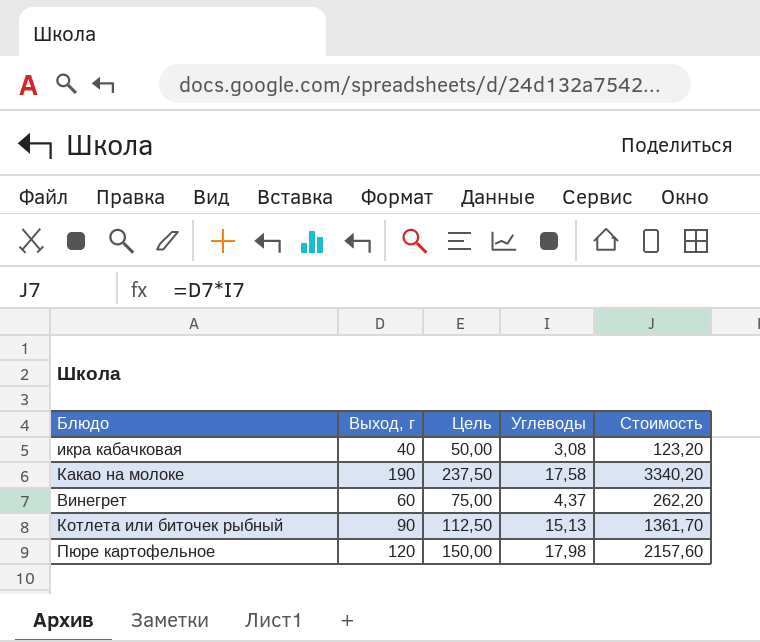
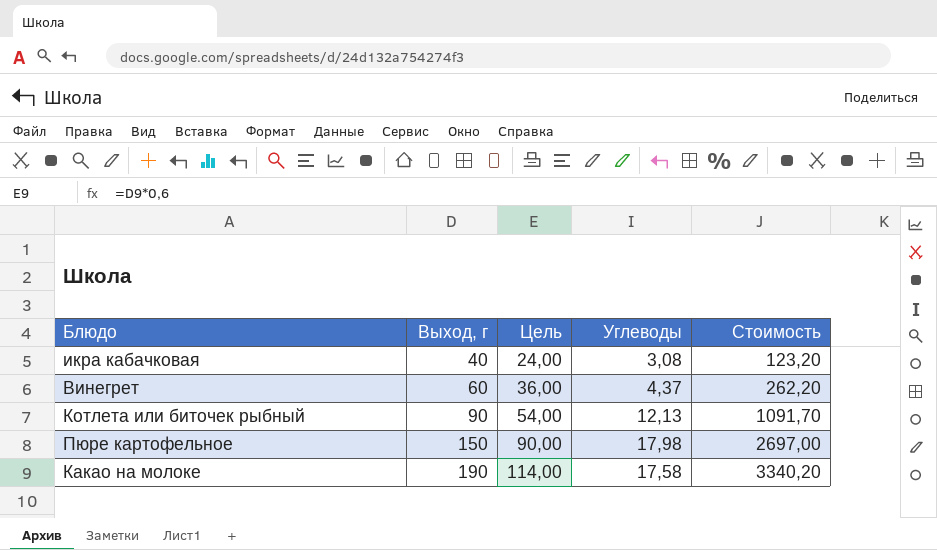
row order: none -> Выход, г ascending
column Цель | formula: [Выход, г] * 1,25 -> [Выход, г] * 0,6
Котлета или биточек рыбный | Углеводы: 15,13 -> 12,13
Котлета или биточек рыбный | Стоимость: 1361,70 -> 1091,70
Пюре картофельное | Выход, г: 120 -> 150
Пюре картофельное | Стоимость: 2157,60 -> 2697,00

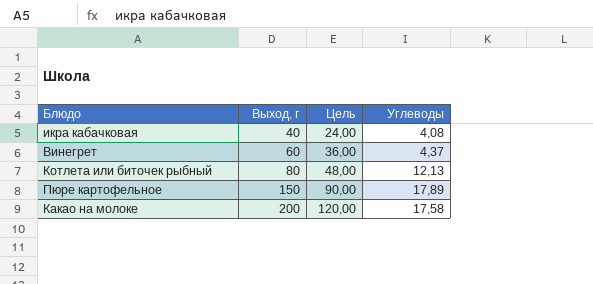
column Стоимость | formula: [Выход, г] * [Углеводы] -> none
икра кабачковая | Углеводы: 3,08 -> 4,08
Котлета или биточек рыбный | Выход, г: 90 -> 80
Котлета или биточек рыбный | Цель: 54,00 -> 48,00
Пюре картофельное | Углеводы: 17,98 -> 17,89
Какао на молоке | Выход, г: 190 -> 200
Какао на молоке | Цель: 114,00 -> 120,00

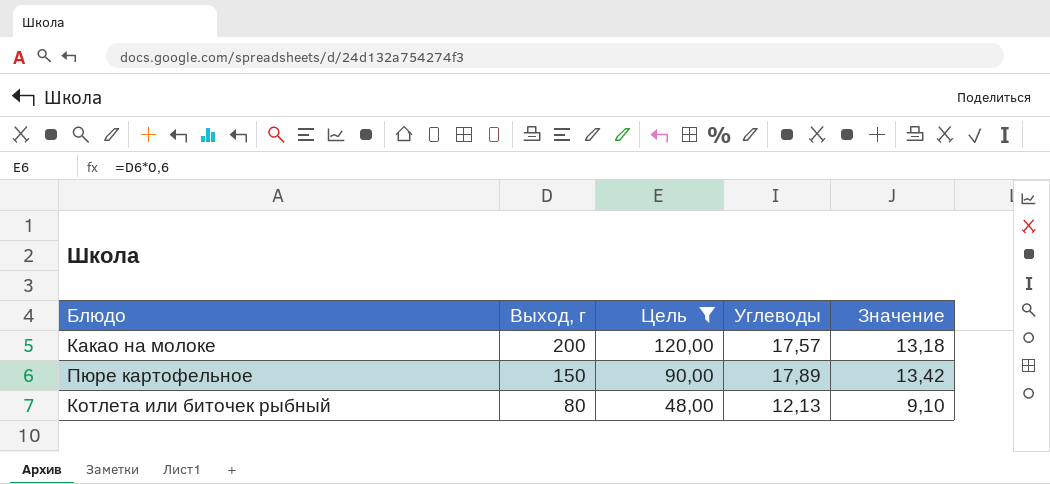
filter: none -> Цель >= 48,00
row order: Выход, г ascending -> Выход, г descending
column Значение | formula: none -> [Углеводы] * 0,75
Какао на молоке | Углеводы: 17,58 -> 17,57

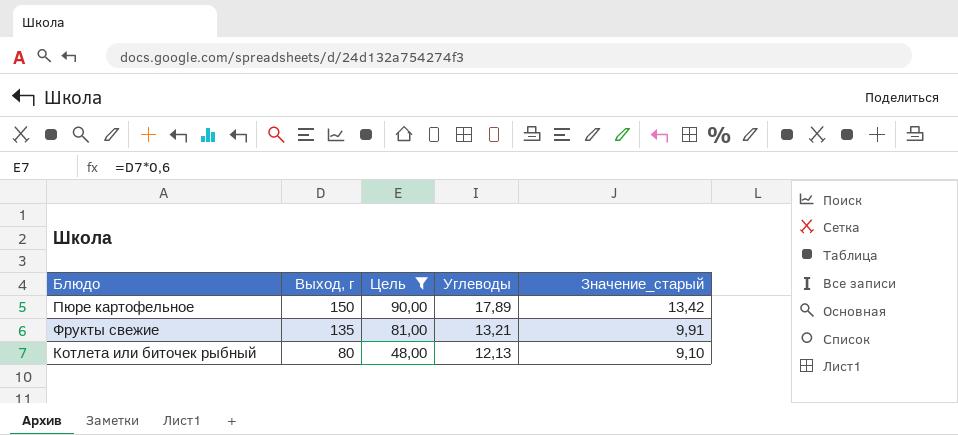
column name: Значение -> Значение_старый
row Какао на молоке: 200 | 120,00 | 17,57 | 13,18 -> none
row Фрукты свежие: none -> 135 | 81,00 | 13,21 | 9,91

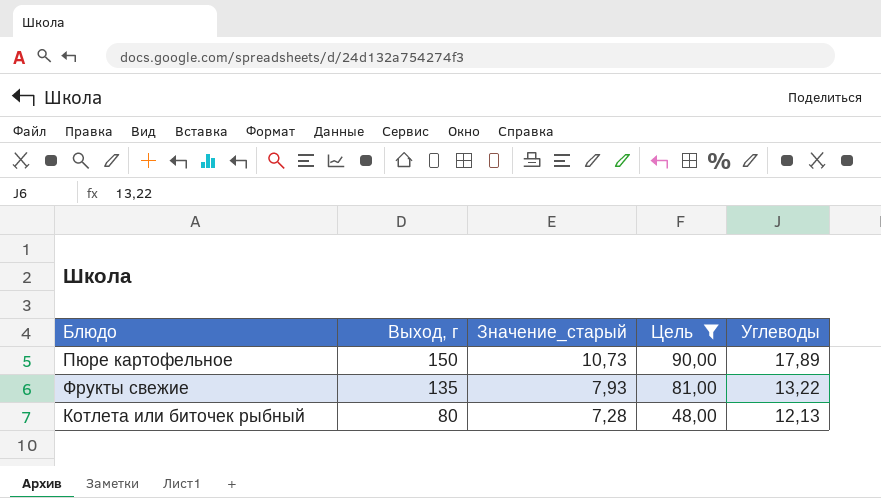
column Значение_старый | formula: [Углеводы] * 0,75 -> [Углеводы] * 0,6
column Значение_старый | position: 5 -> 3
Фрукты свежие | Углеводы: 13,21 -> 13,22

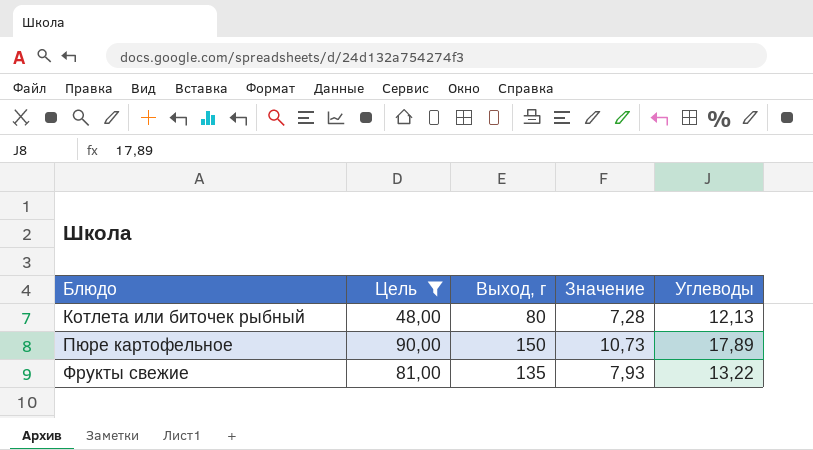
row order: Выход, г descending -> Блюдо ascending
column Цель | position: 4 -> 2
column name: Значение_старый -> Значение

